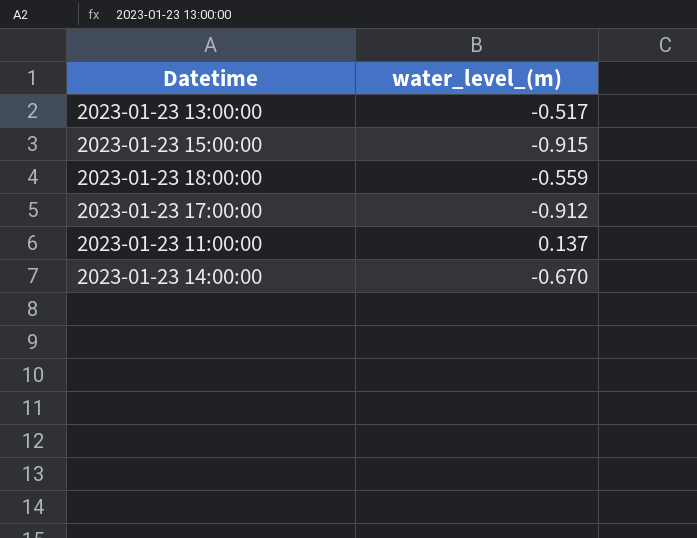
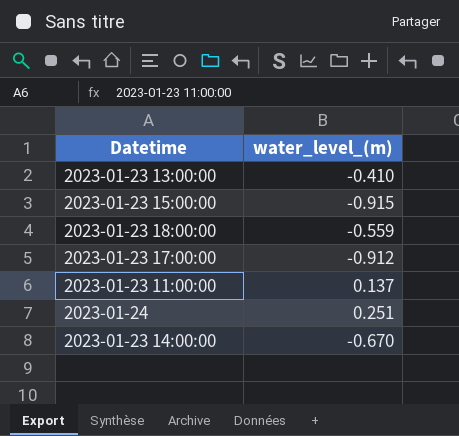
2023-01-23 13:00:00 | water_level_(m): -0.517 -> -0.410
row 2023-01-24: none -> 0.251

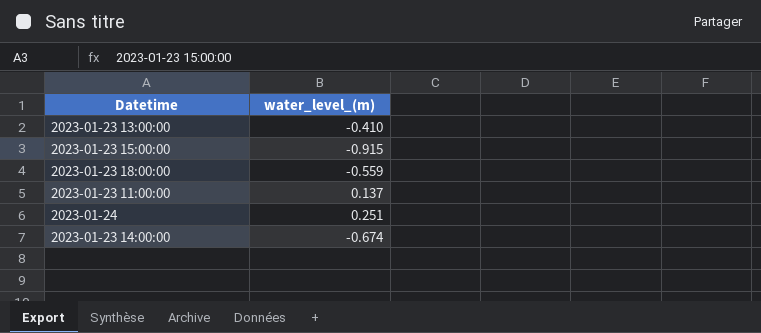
row 2023-01-23 17:00:00: -0.912 -> none
2023-01-23 14:00:00 | water_level_(m): -0.670 -> -0.674

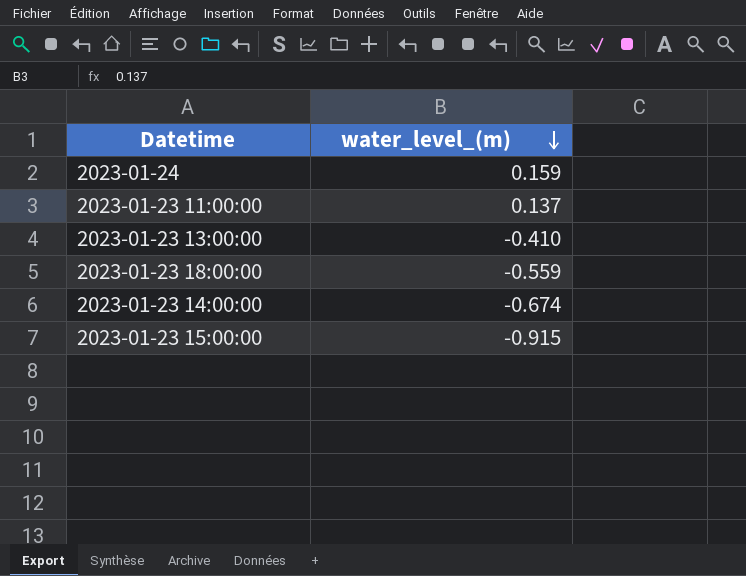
row order: none -> water_level_(m) descending
2023-01-24 | water_level_(m): 0.251 -> 0.159

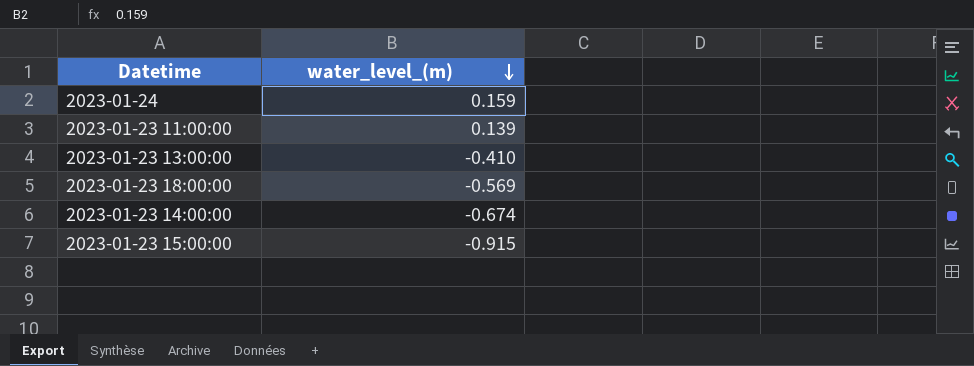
2023-01-23 11:00:00 | water_level_(m): 0.137 -> 0.139
2023-01-23 18:00:00 | water_level_(m): -0.559 -> -0.569

